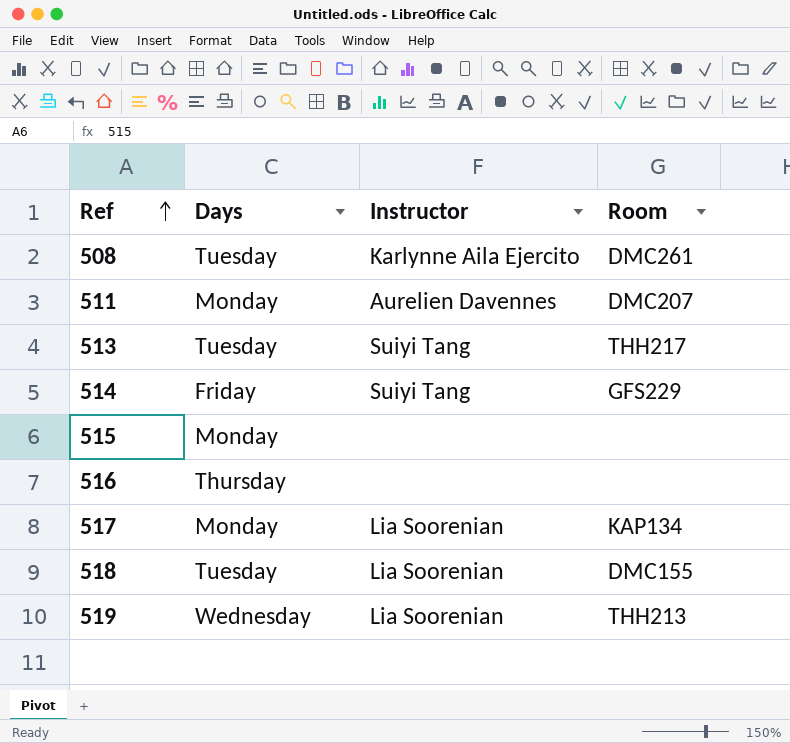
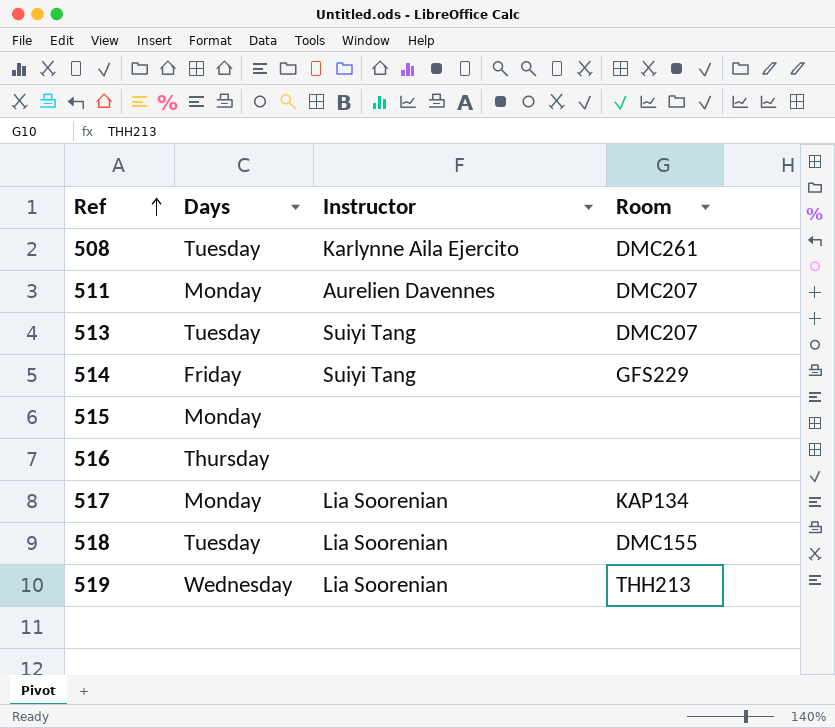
513 | Room: THH217 -> DMC207

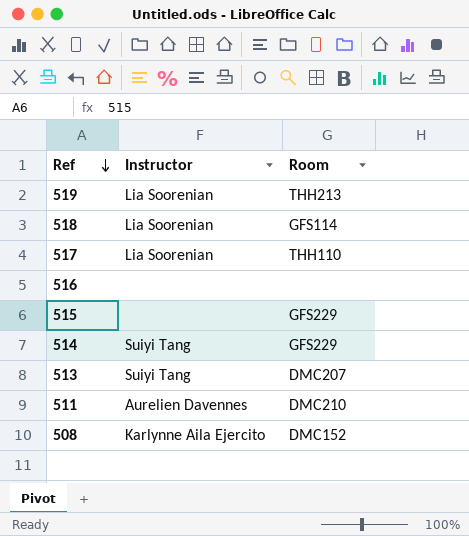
row order: Ref ascending -> Ref descending
column Days | position: 2 -> none
518 | Room: DMC155 -> GFS114
517 | Room: KAP134 -> THH110
515 | Room: none -> GFS229
511 | Room: DMC207 -> DMC210
508 | Room: DMC261 -> DMC152

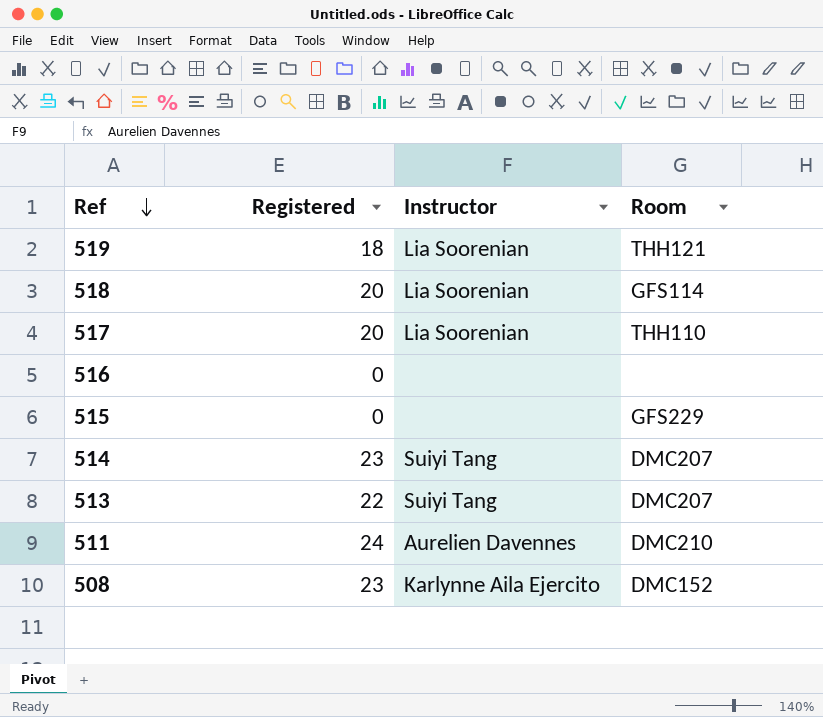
column Registered | position: none -> 2
519 | Room: THH213 -> THH121
514 | Room: GFS229 -> DMC207

